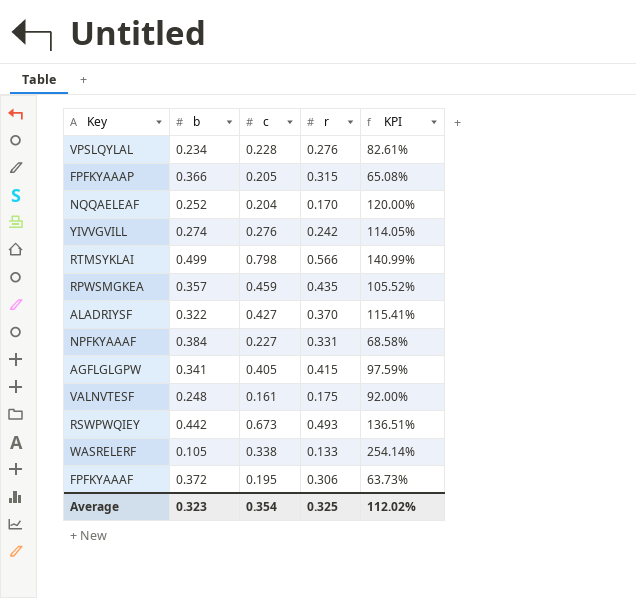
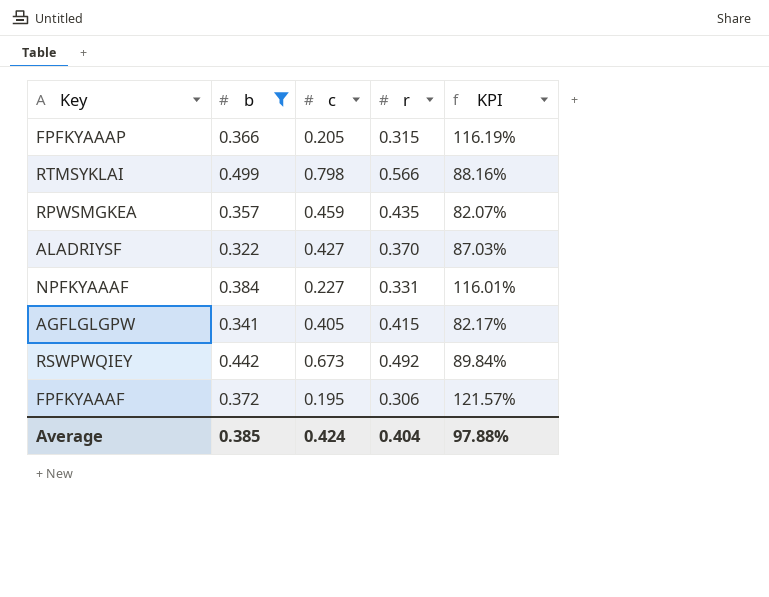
filter: none -> b >= 0.322
column KPI | formula: [c] / [r] -> [b] / [r]
RSWPWQIEY | r: 0.493 -> 0.492
Average | b: 0.323 -> 0.385
Average | c: 0.354 -> 0.424
Average | r: 0.325 -> 0.404
Average | KPI: 112.02% -> 97.88%

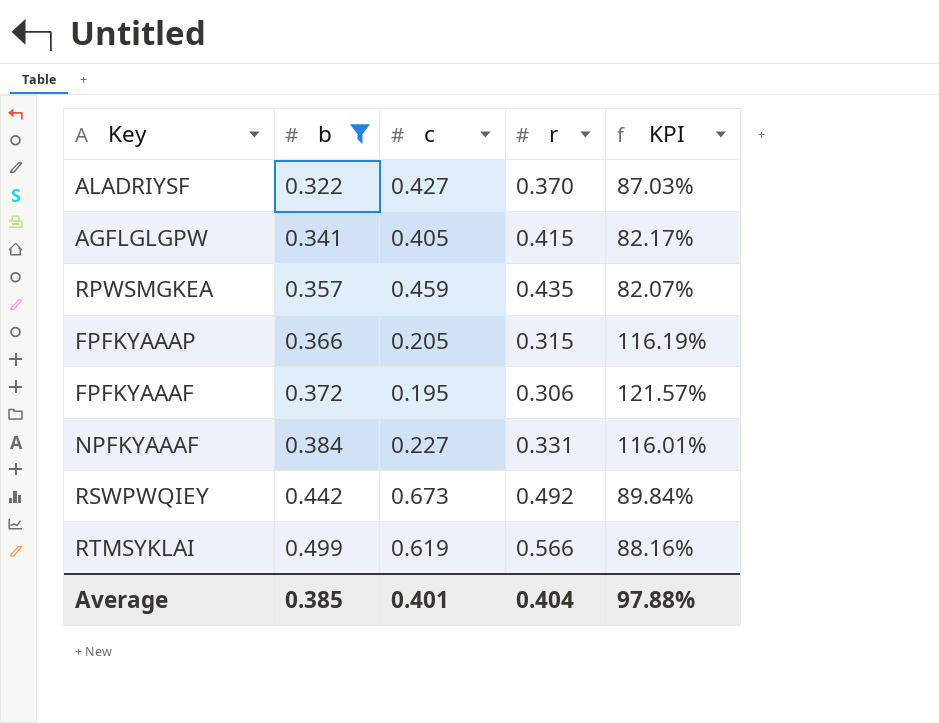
row order: none -> b ascending
RTMSYKLAI | c: 0.798 -> 0.619
Average | c: 0.424 -> 0.401

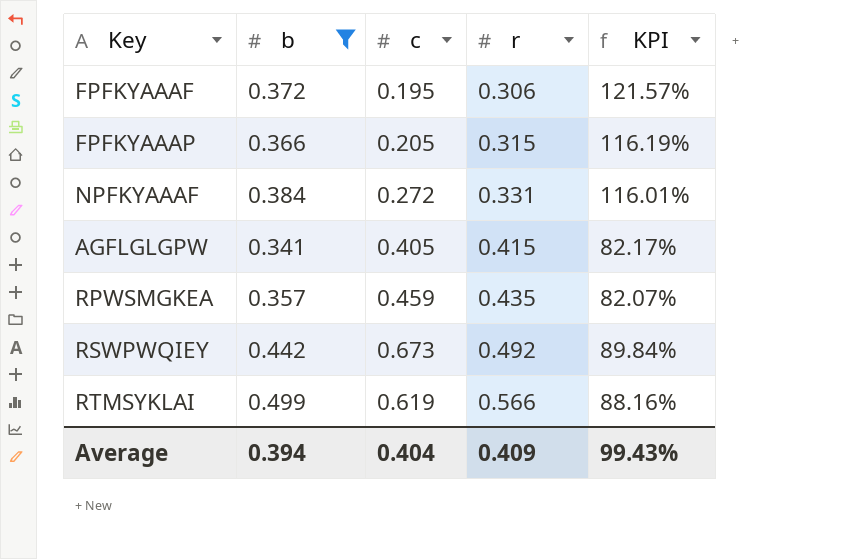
row order: b ascending -> r ascending
row ALADRIYSF: 0.322 | 0.427 | 0.370 | 87.03% -> none
NPFKYAAAF | c: 0.227 -> 0.272
Average | b: 0.385 -> 0.394
Average | c: 0.401 -> 0.404
Average | r: 0.404 -> 0.409
Average | KPI: 97.88% -> 99.43%

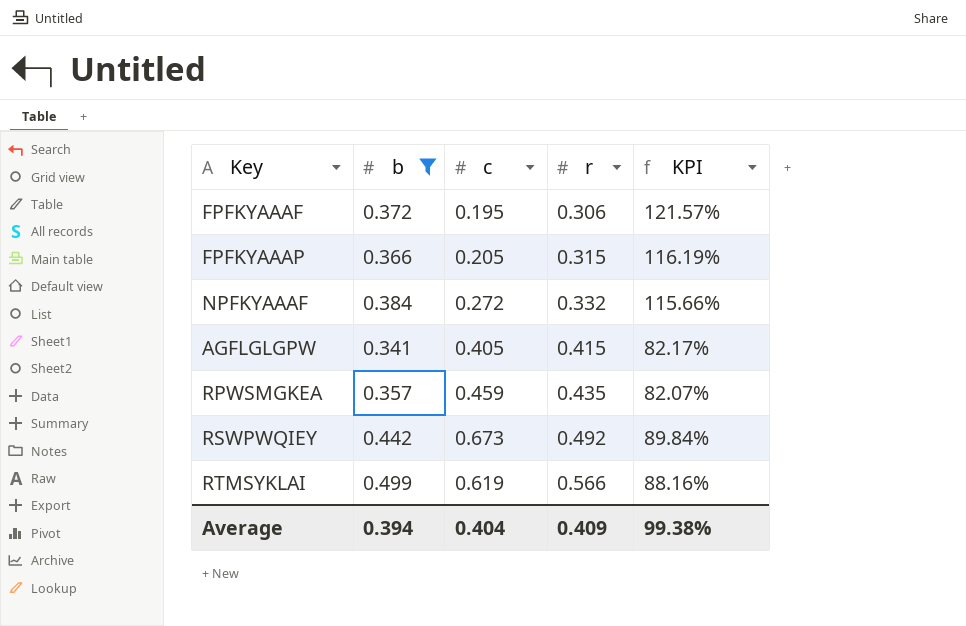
NPFKYAAAF | r: 0.331 -> 0.332
NPFKYAAAF | KPI: 116.01% -> 115.66%
Average | KPI: 99.43% -> 99.38%

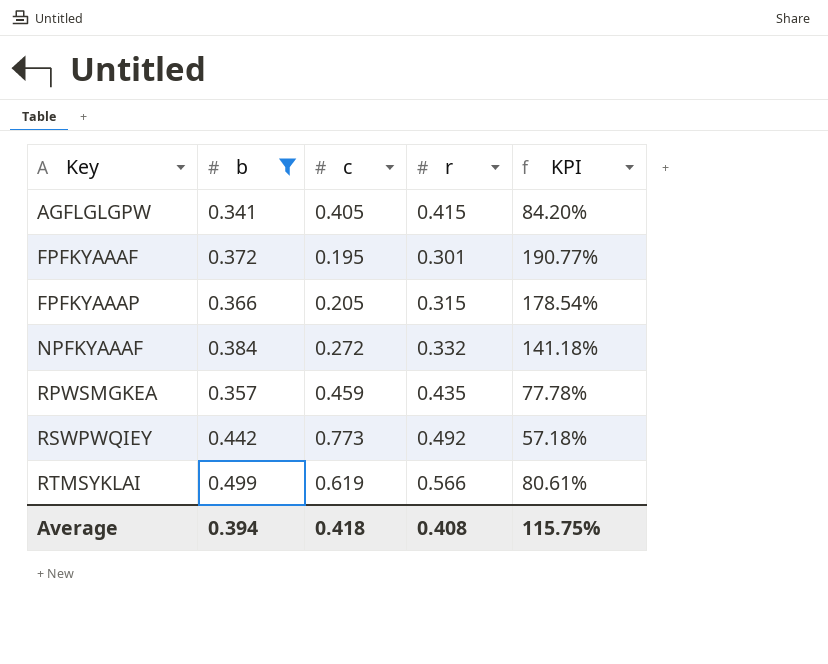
row order: r ascending -> Key ascending
column KPI | formula: [b] / [r] -> [b] / [c]
FPFKYAAAF | r: 0.306 -> 0.301
RSWPWQIEY | c: 0.673 -> 0.773
Average | c: 0.404 -> 0.418
Average | r: 0.409 -> 0.408
Average | KPI: 99.38% -> 115.75%

